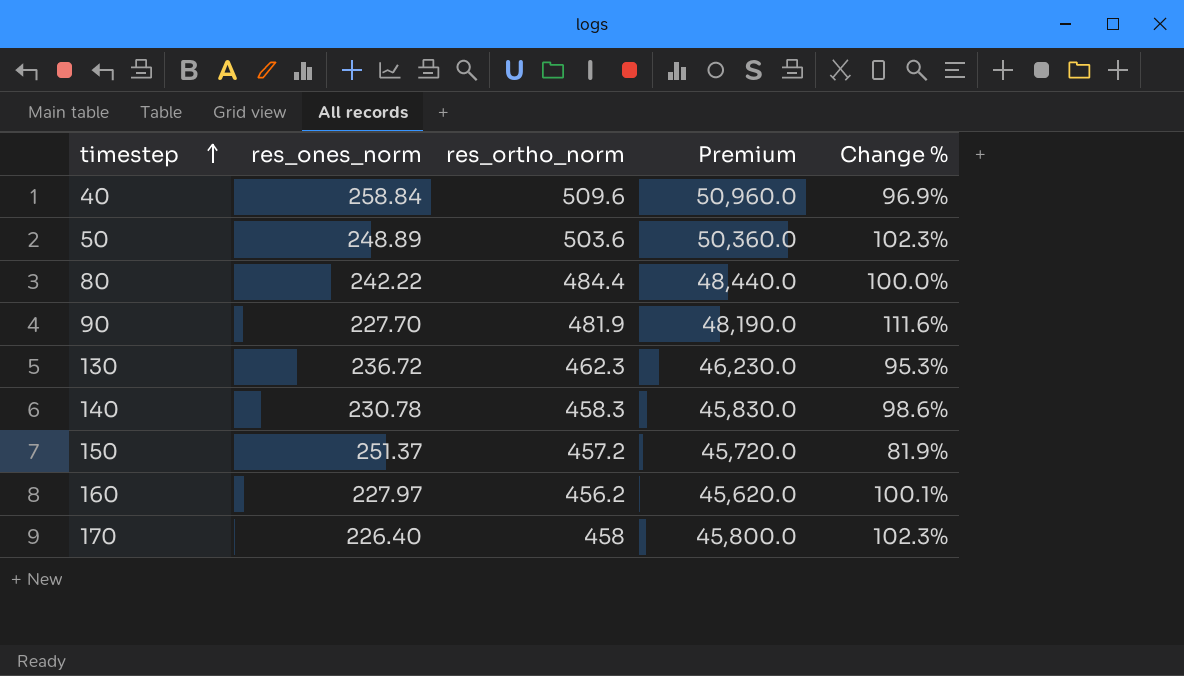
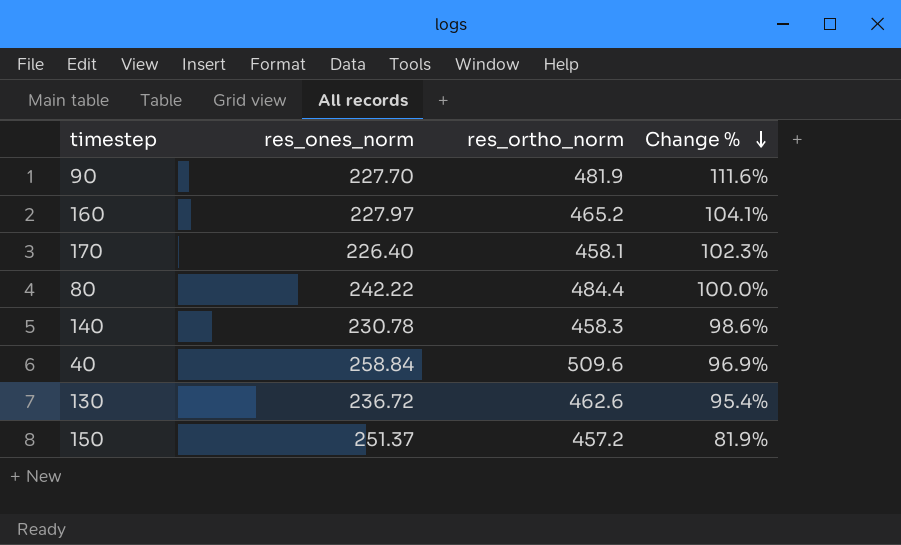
row order: timestep ascending -> Change % descending
column Premium | formula: [res_ortho_norm] * 100 -> none
row 50: 248.89 | 503.6 | 50,360.0 | 102.3% -> none
160 | res_ortho_norm: 456.2 -> 465.2
160 | Change %: 100.1% -> 104.1%
170 | res_ortho_norm: 458 -> 458.1
130 | res_ortho_norm: 462.3 -> 462.6
130 | Change %: 95.3% -> 95.4%

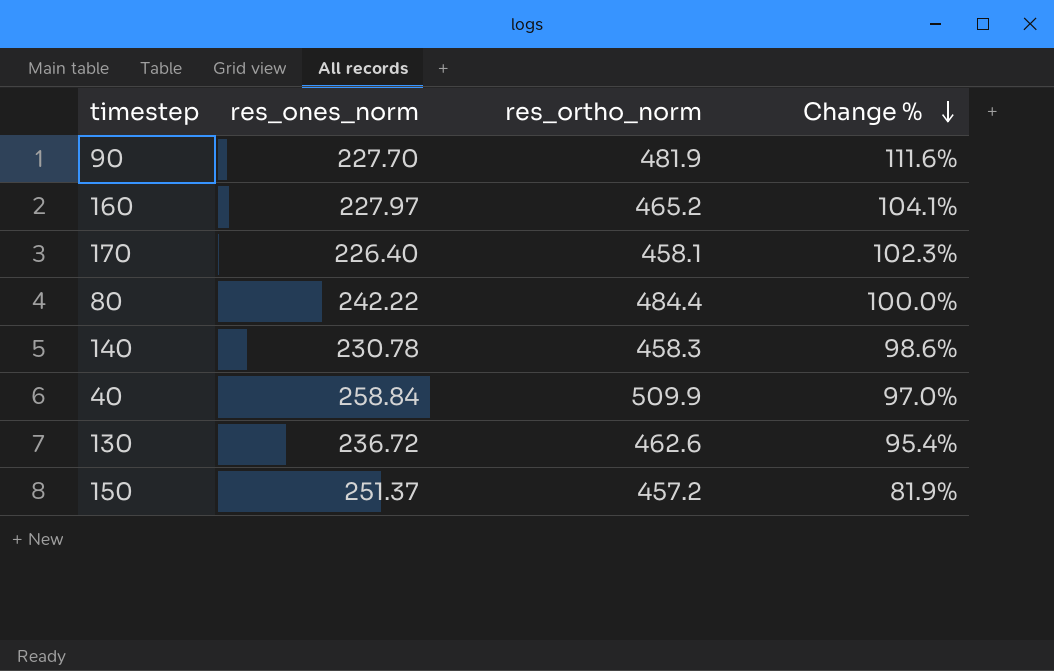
40 | res_ortho_norm: 509.6 -> 509.9
40 | Change %: 96.9% -> 97.0%

